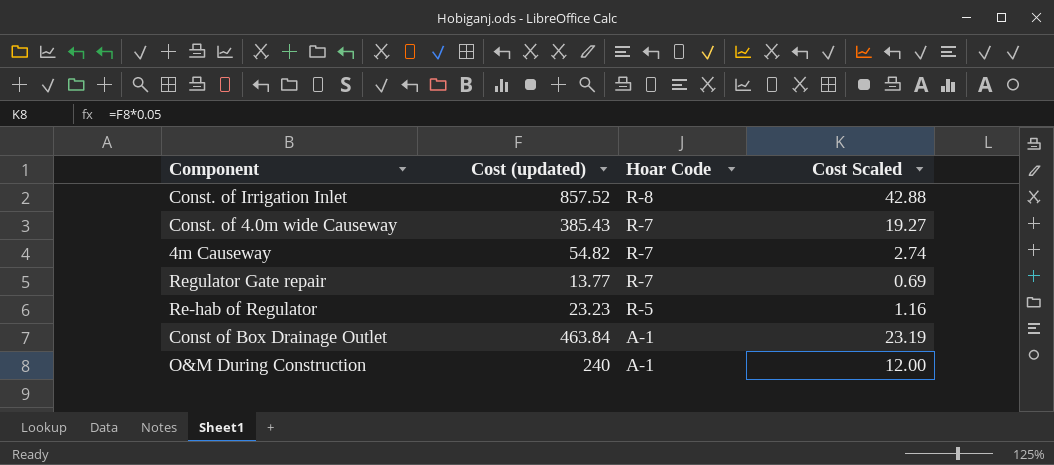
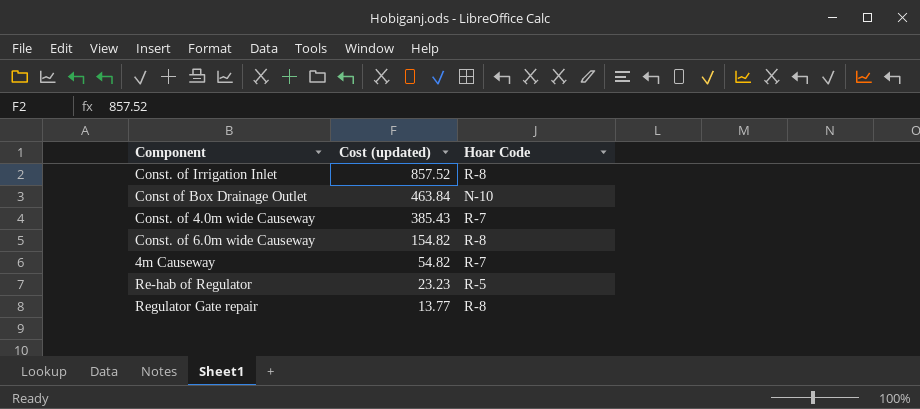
row order: Hoar Code descending -> Cost (updated) descending
column Cost Scaled | formula: [Cost (updated)] * 0.05 -> none
row O&M During Construction: 240 | A-1 | 12.00 -> none
Const of Box Drainage Outlet | Hoar Code: A-1 -> N-10
row Const. of 6.0m wide Causeway: none -> 154.82 | R-8
Regulator Gate repair | Hoar Code: R-7 -> R-8

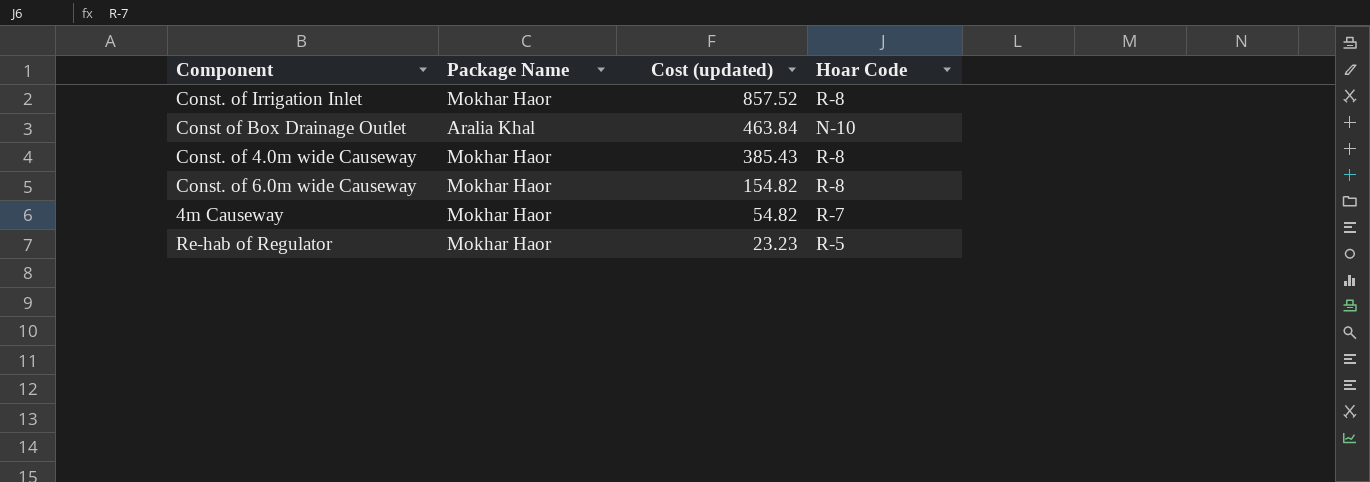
column Package Name | position: none -> 2
row Regulator Gate repair: 13.77 | R-8 -> none
Const. of 4.0m wide Causeway | Hoar Code: R-7 -> R-8

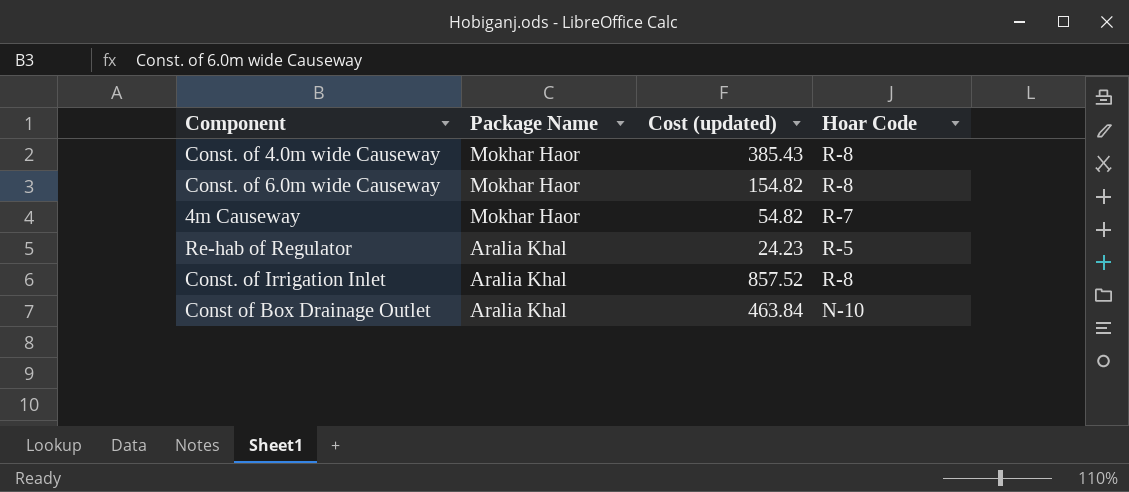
row order: Cost (updated) descending -> Package Name descending
Re-hab of Regulator | Package Name: Mokhar Haor -> Aralia Khal
Re-hab of Regulator | Cost (updated): 23.23 -> 24.23
Const. of Irrigation Inlet | Package Name: Mokhar Haor -> Aralia Khal

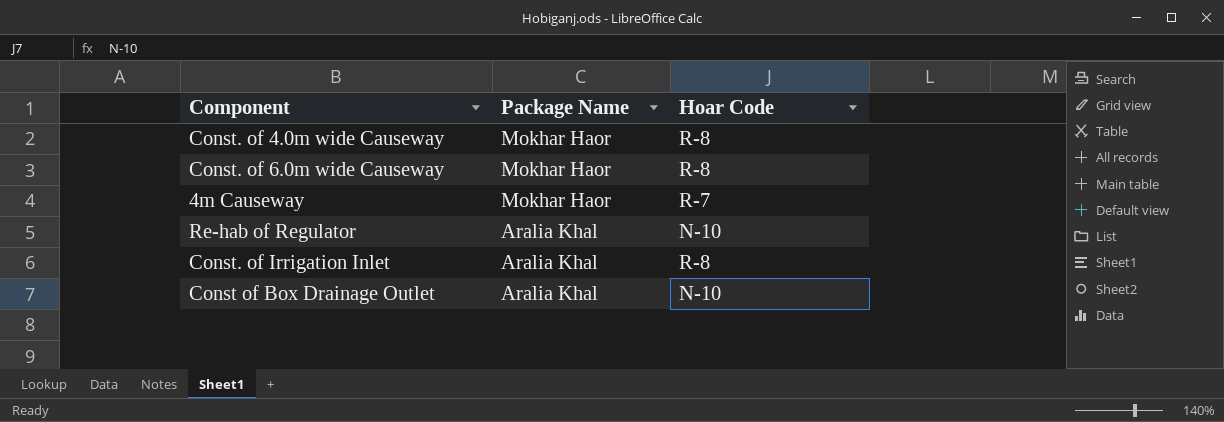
column Cost (updated) | position: 3 -> none
Re-hab of Regulator | Hoar Code: R-5 -> N-10

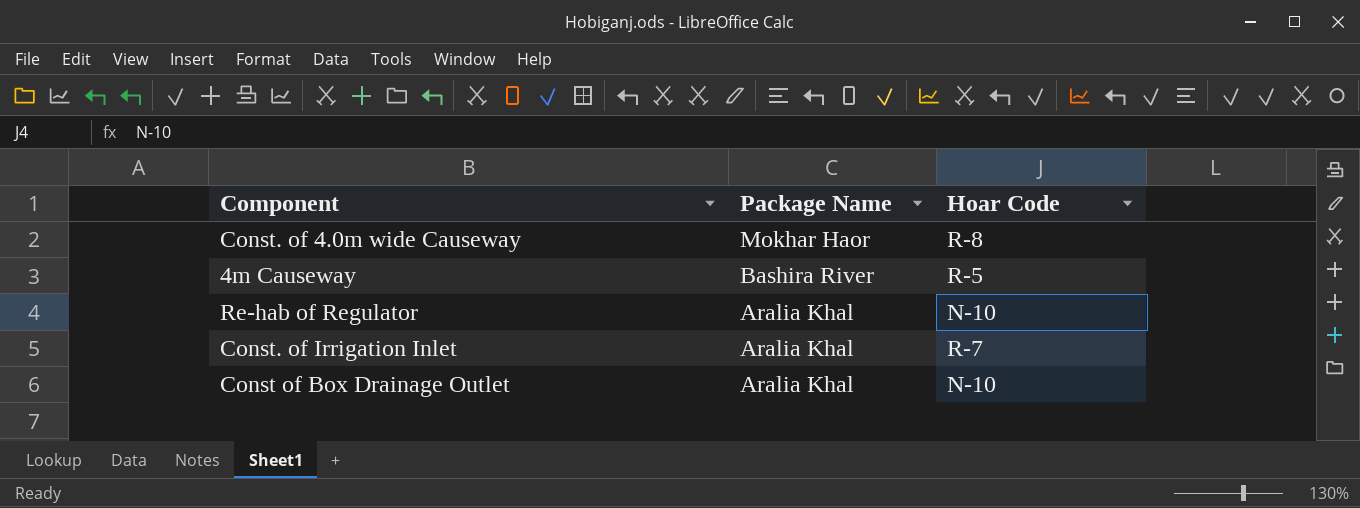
row Const. of 6.0m wide Causeway: Mokhar Haor | R-8 -> none
4m Causeway | Package Name: Mokhar Haor -> Bashira River
4m Causeway | Hoar Code: R-7 -> R-5
Const. of Irrigation Inlet | Hoar Code: R-8 -> R-7

